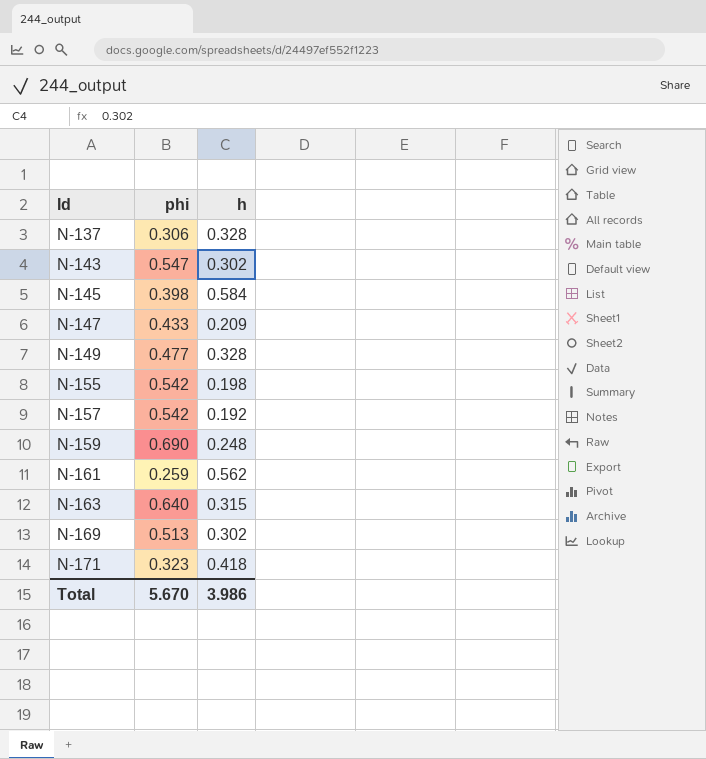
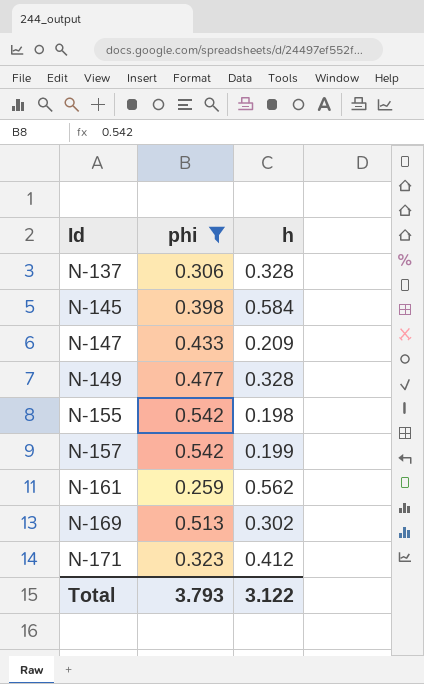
filter: none -> phi <= 0.542
N-157 | h: 0.192 -> 0.199
N-171 | h: 0.418 -> 0.412
Total | phi: 5.670 -> 3.793
Total | h: 3.986 -> 3.122

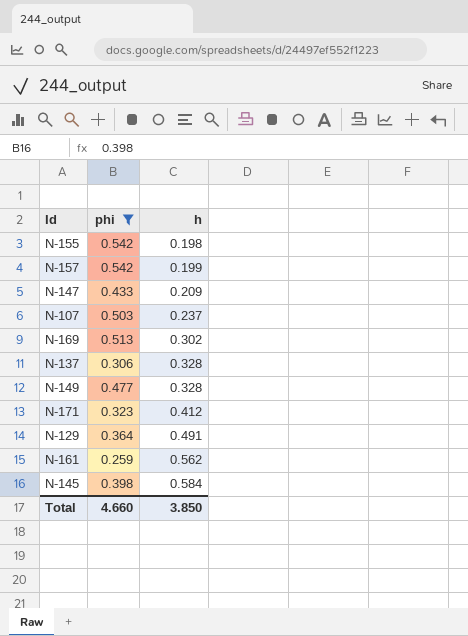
row order: Id ascending -> h ascending
row N-107: none -> 0.503 | 0.237
row N-129: none -> 0.364 | 0.491
Total | phi: 3.793 -> 4.660
Total | h: 3.122 -> 3.850

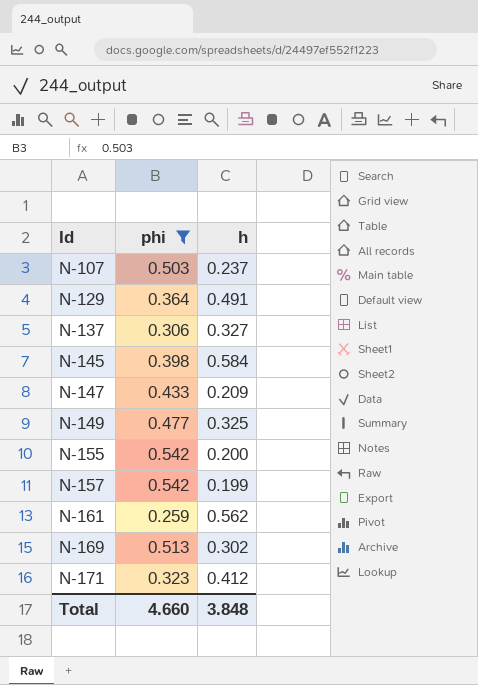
row order: h ascending -> Id ascending
N-137 | h: 0.328 -> 0.327
N-149 | h: 0.328 -> 0.325
N-155 | h: 0.198 -> 0.200
Total | h: 3.850 -> 3.848

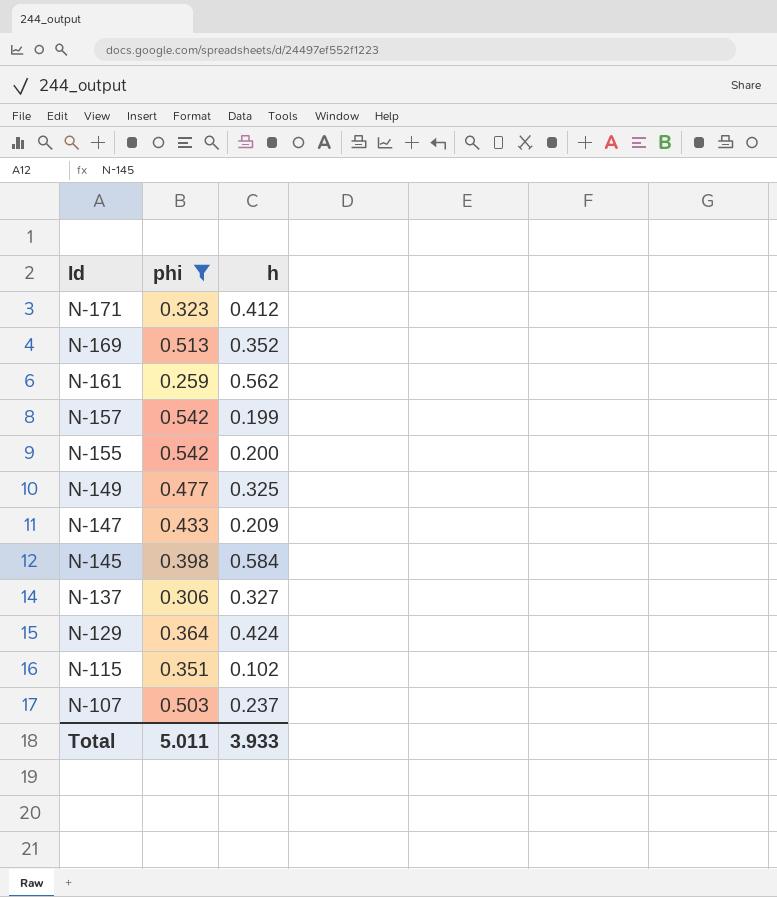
row order: Id ascending -> Id descending
N-169 | h: 0.302 -> 0.352
N-129 | h: 0.491 -> 0.424
row N-115: none -> 0.351 | 0.102
Total | phi: 4.660 -> 5.011
Total | h: 3.848 -> 3.933

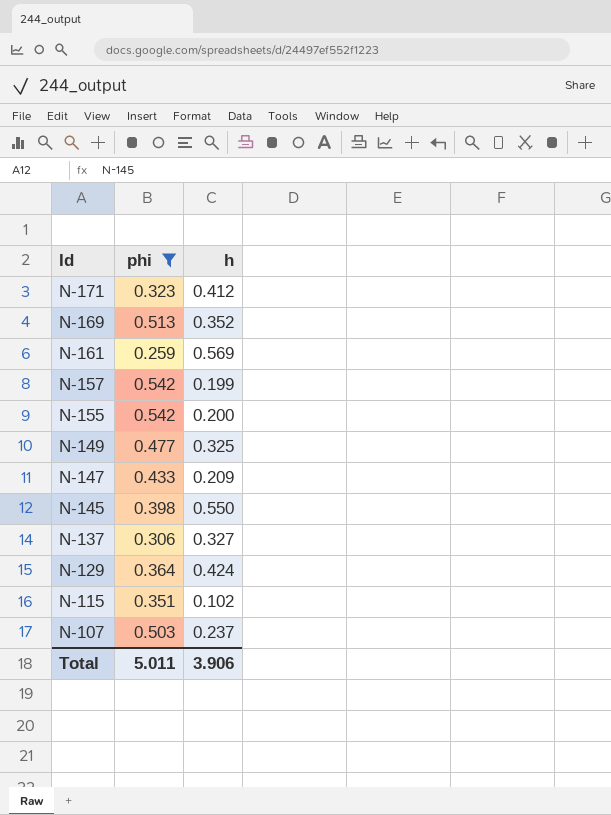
N-161 | h: 0.562 -> 0.569
N-145 | h: 0.584 -> 0.550
Total | h: 3.933 -> 3.906

